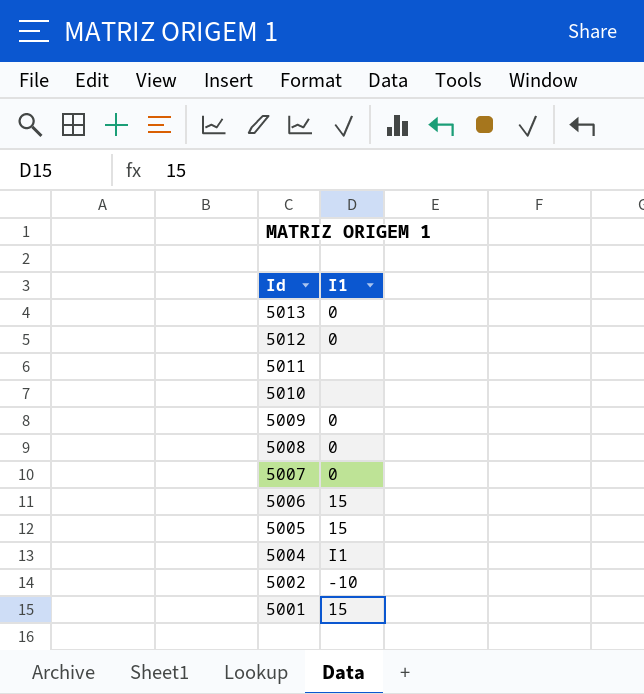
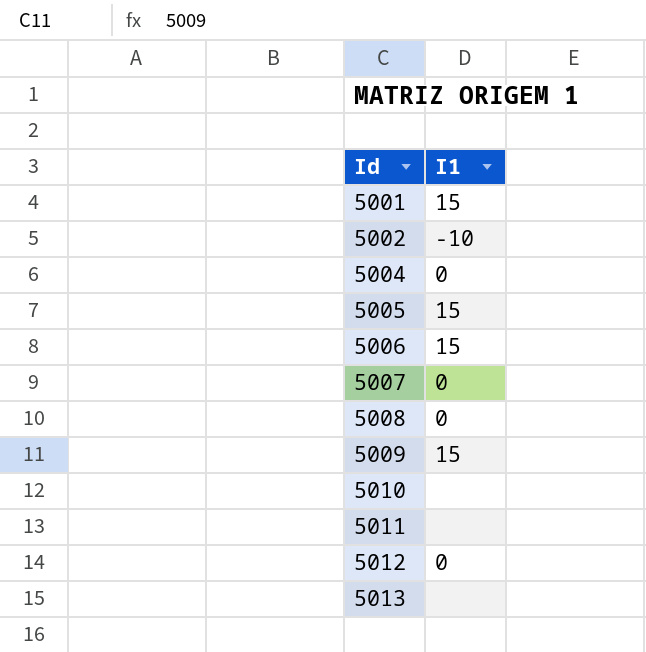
row order: Id descending -> Id ascending
5004 | I1: I1 -> 0
5009 | I1: 0 -> 15
5013 | I1: 0 -> none

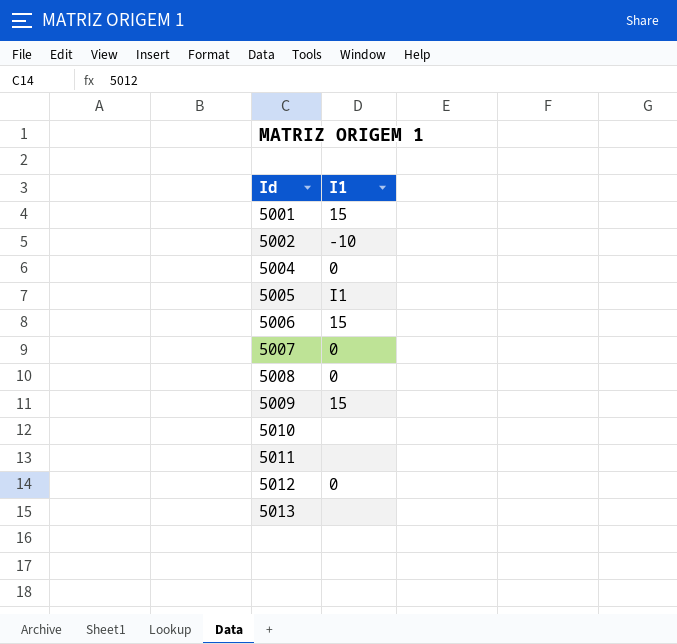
5005 | I1: 15 -> I1

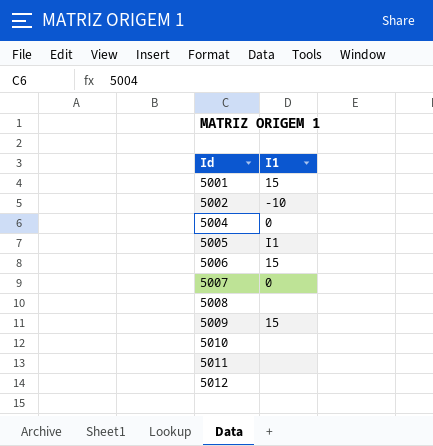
row 5013: none -> none
5008 | I1: 0 -> none
5012 | I1: 0 -> none

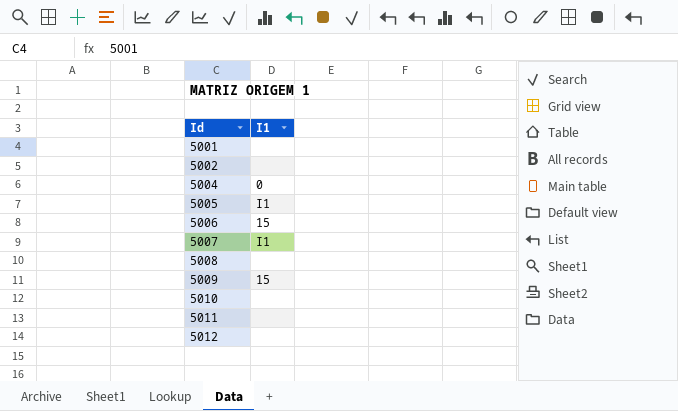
5001 | I1: 15 -> none
5002 | I1: -10 -> none
5007 | I1: 0 -> I1

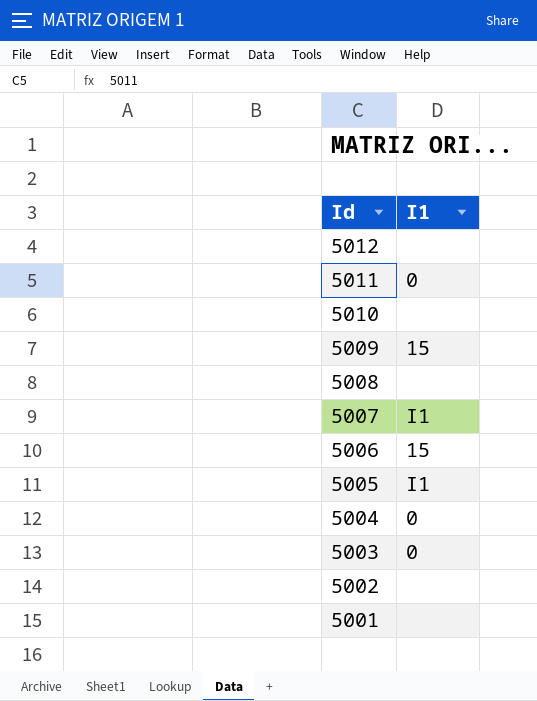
row order: Id ascending -> Id descending
5011 | I1: none -> 0
row 5003: none -> 0

